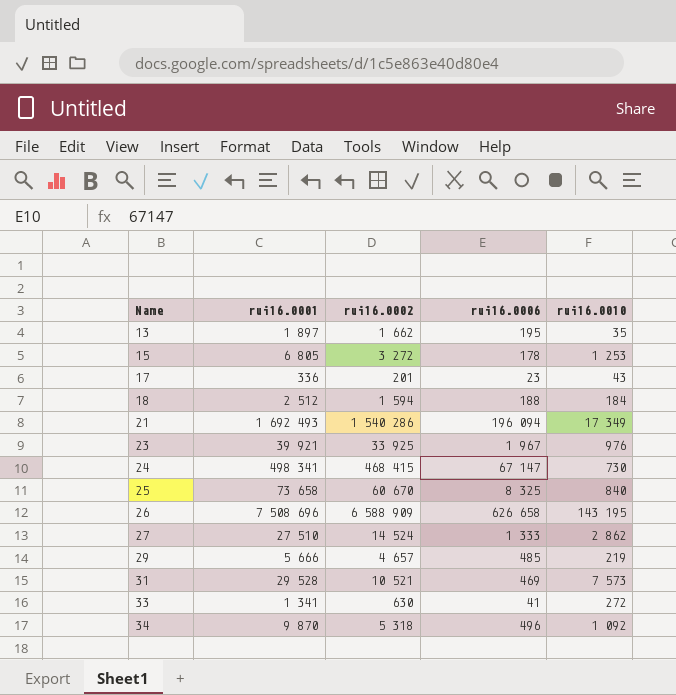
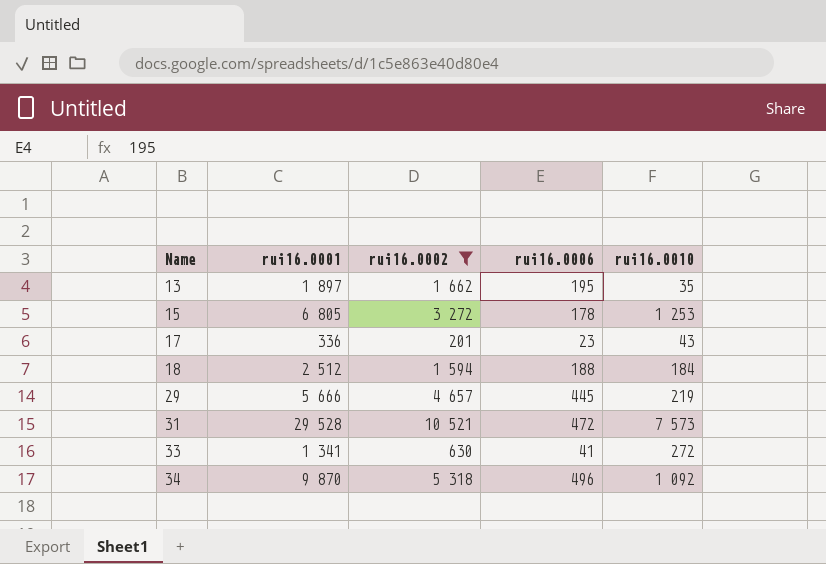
filter: none -> rui16.0002 <= 10 521
29 | rui16.0006: 485 -> 445
31 | rui16.0006: 469 -> 472

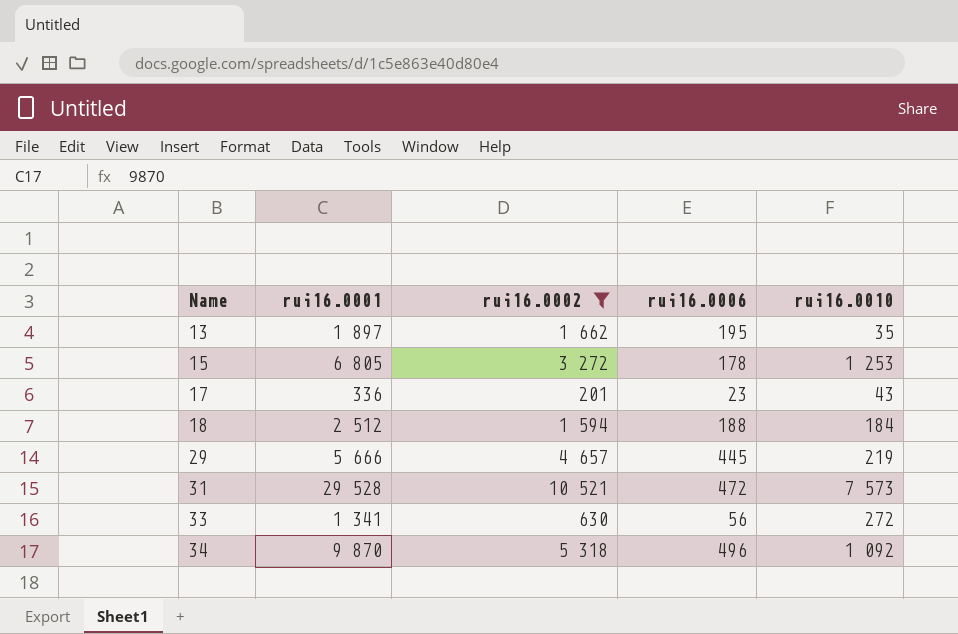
33 | rui16.0006: 41 -> 56

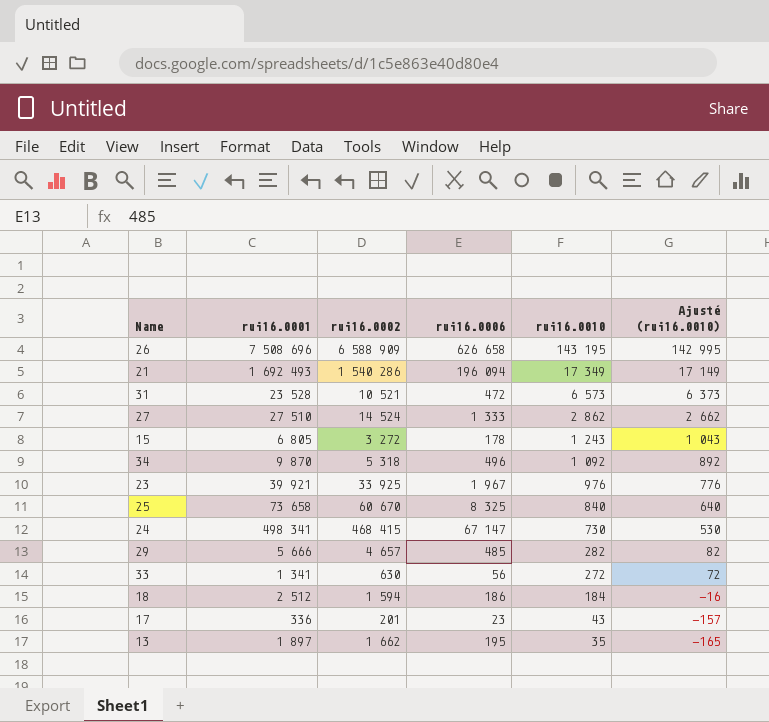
filter: rui16.0002 <= 10 521 -> none
row order: Name ascending -> rui16.0010 descending
column Ajusté (rui16.0010) | formula: none -> [rui16.0010] - 200
31 | rui16.0001: 29 528 -> 23 528
31 | rui16.0010: 7 573 -> 6 573
15 | rui16.0010: 1 253 -> 1 243
29 | rui16.0006: 445 -> 485
29 | rui16.0010: 219 -> 282
18 | rui16.0006: 188 -> 186

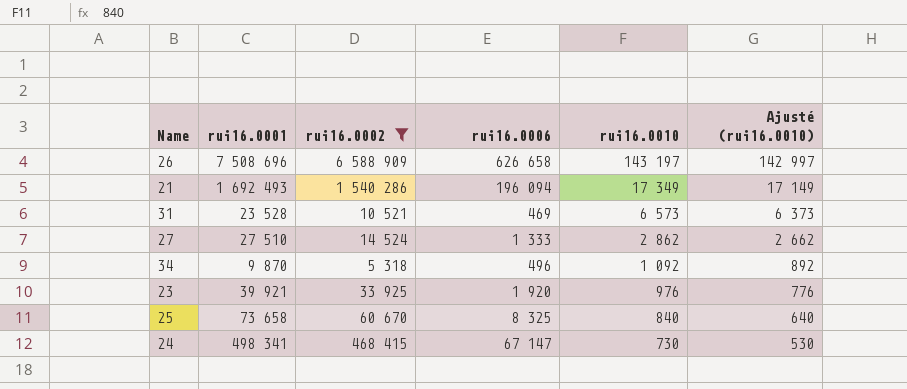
filter: none -> rui16.0002 >= 5 318
26 | rui16.0010: 143 195 -> 143 197
26 | Ajusté (rui16.0010): 142 995 -> 142 997
31 | rui16.0006: 472 -> 469
23 | rui16.0006: 1 967 -> 1 920

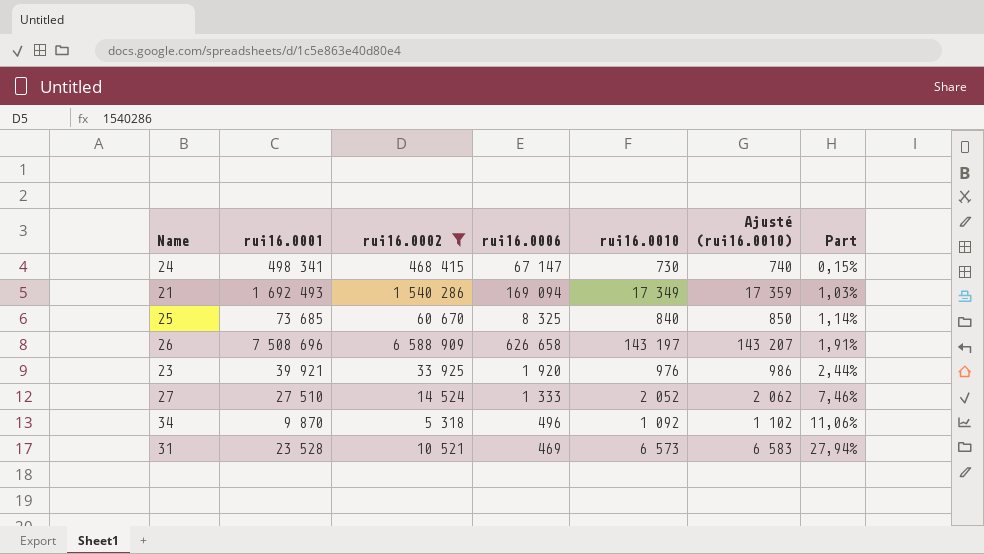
row order: rui16.0010 descending -> Part ascending
column Ajusté (rui16.0010) | formula: [rui16.0010] - 200 -> [rui16.0010] + 10
column Part | formula: none -> [rui16.0010] / [rui16.0001]
21 | rui16.0006: 196 094 -> 169 094
25 | rui16.0001: 73 658 -> 73 685
27 | rui16.0010: 2 862 -> 2 052

